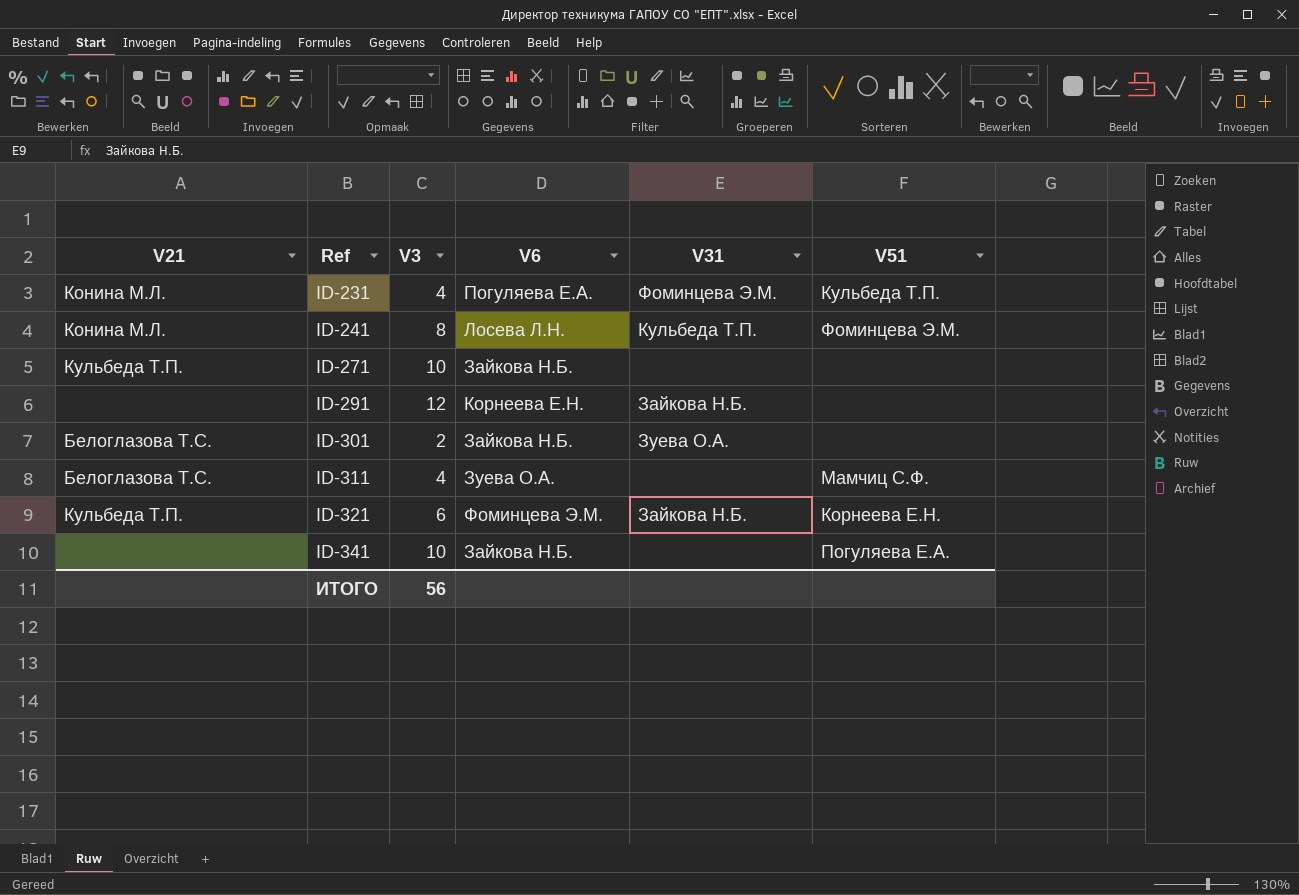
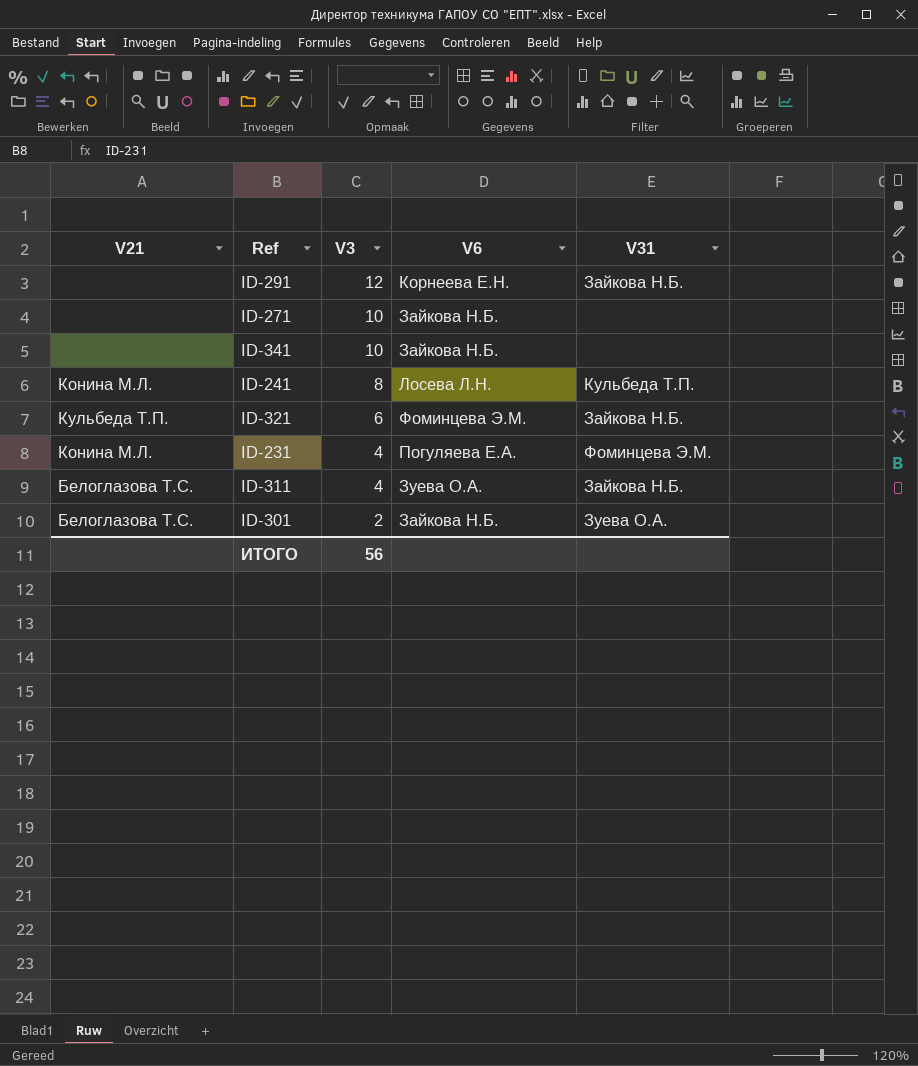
row order: Ref ascending -> V3 descending
column V51 | position: 6 -> none
ID-271 | V21: Кульбеда Т.П. -> none
ID-311 | V31: none -> Зайкова Н.Б.

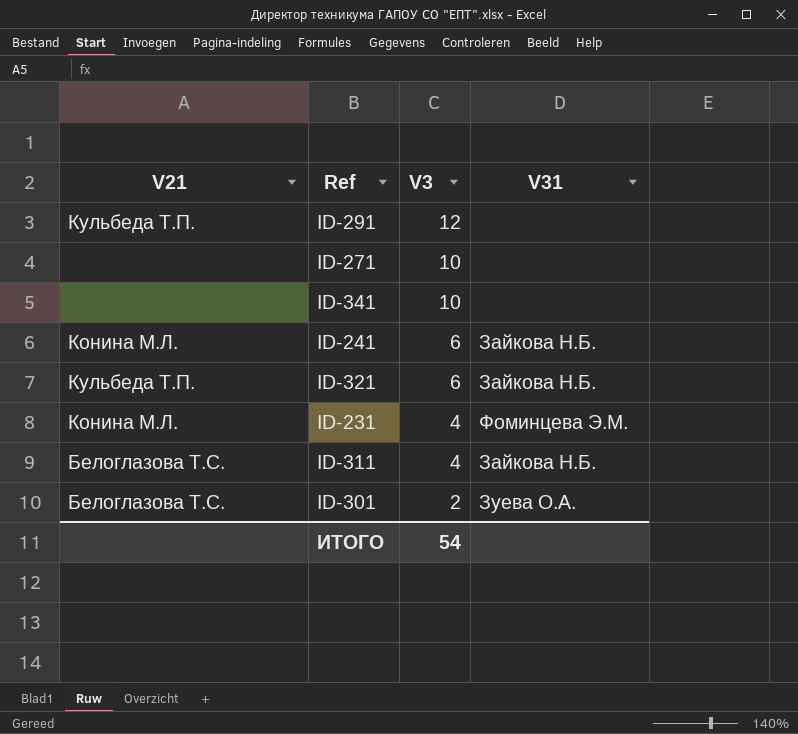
column V6 | position: 4 -> none
ID-291 | V21: none -> Кульбеда Т.П.
ID-291 | V31: Зайкова Н.Б. -> none
ID-241 | V3: 8 -> 6
ID-241 | V31: Кульбеда Т.П. -> Зайкова Н.Б.
ИТОГО | V3: 56 -> 54

